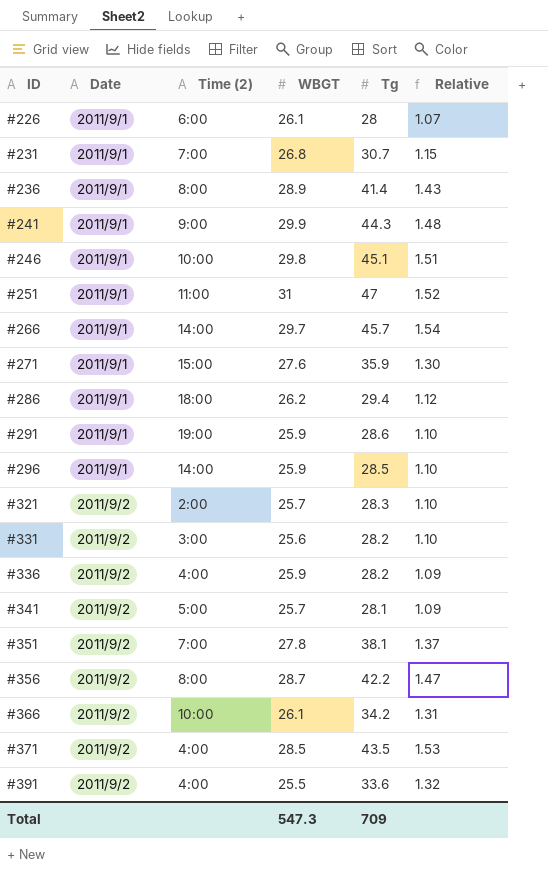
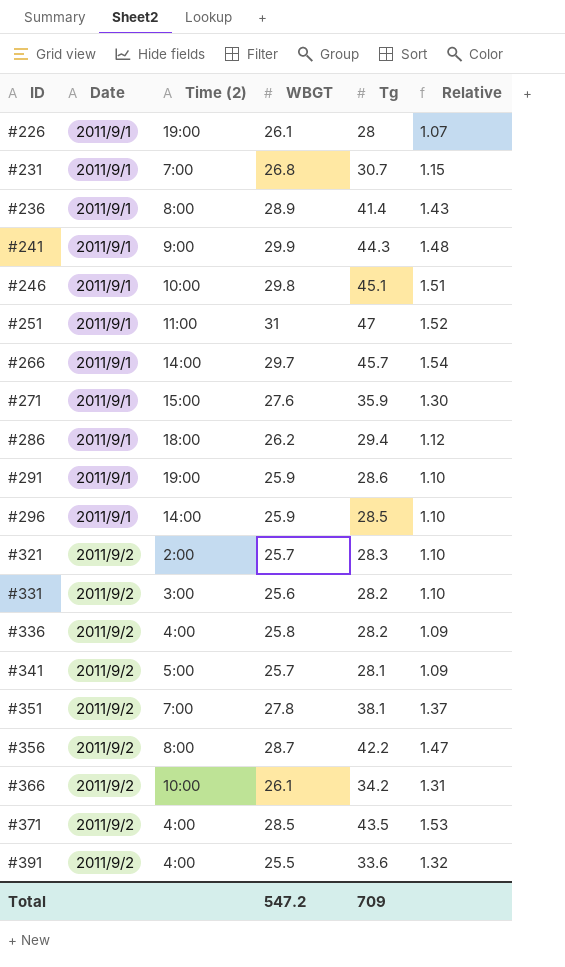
#226 | Time (2): 6:00 -> 19:00
#336 | WBGT: 25.9 -> 25.8
Total | WBGT: 547.3 -> 547.2

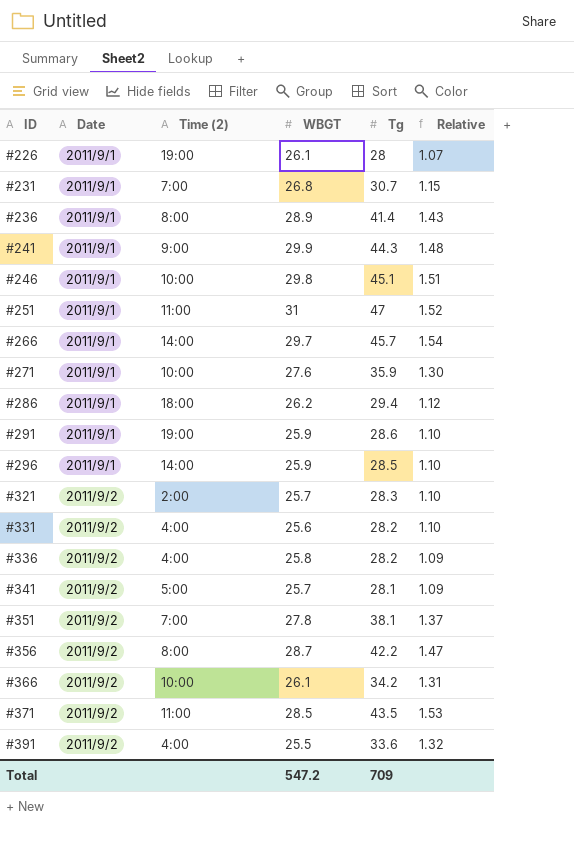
#271 | Time (2): 15:00 -> 10:00
#331 | Time (2): 3:00 -> 4:00
#371 | Time (2): 4:00 -> 11:00

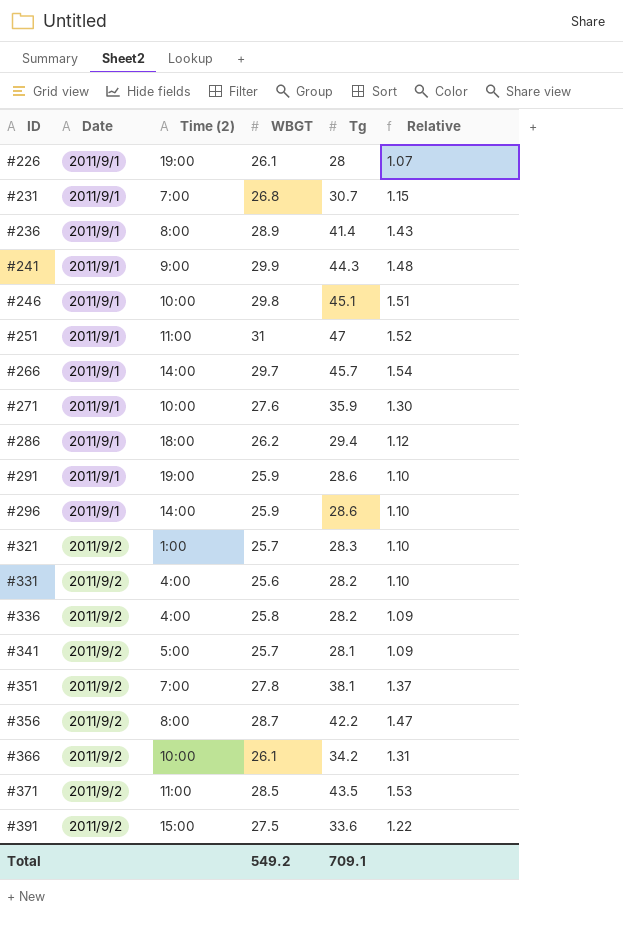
#296 | Tg: 28.5 -> 28.6
#321 | Time (2): 2:00 -> 1:00
#391 | Time (2): 4:00 -> 15:00
#391 | WBGT: 25.5 -> 27.5
#391 | Relative: 1.32 -> 1.22
Total | WBGT: 547.2 -> 549.2
Total | Tg: 709 -> 709.1

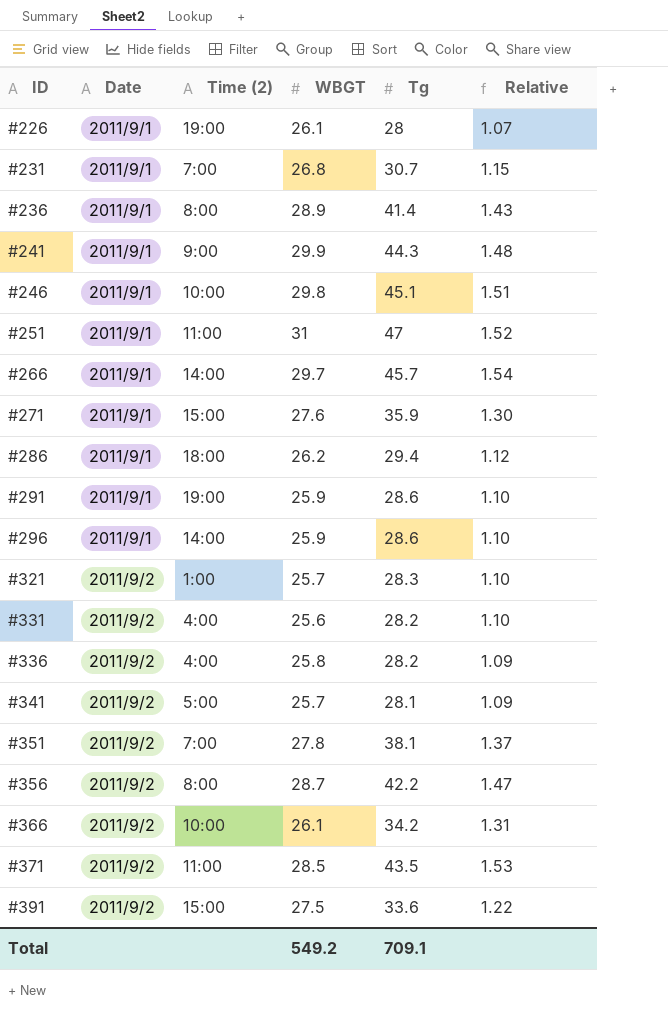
#271 | Time (2): 10:00 -> 15:00

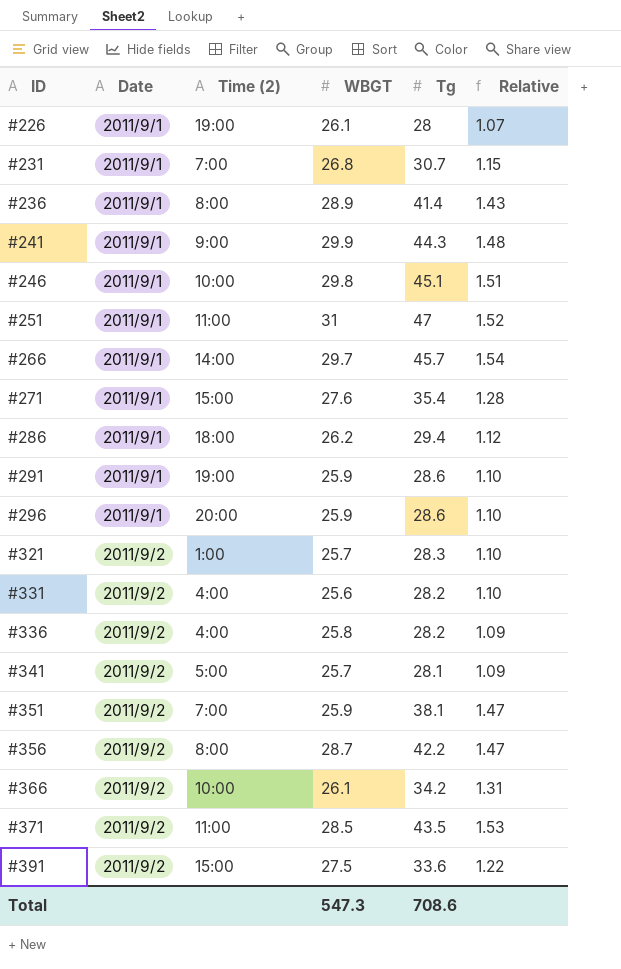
#271 | Tg: 35.9 -> 35.4
#271 | Relative: 1.30 -> 1.28
#296 | Time (2): 14:00 -> 20:00
#351 | WBGT: 27.8 -> 25.9
#351 | Relative: 1.37 -> 1.47
Total | WBGT: 549.2 -> 547.3
Total | Tg: 709.1 -> 708.6

